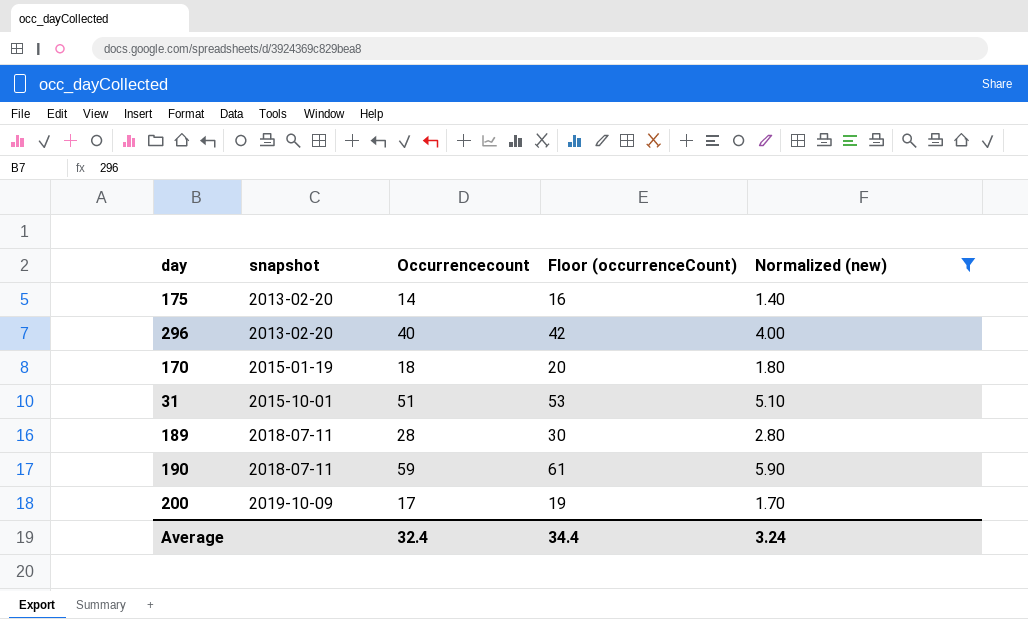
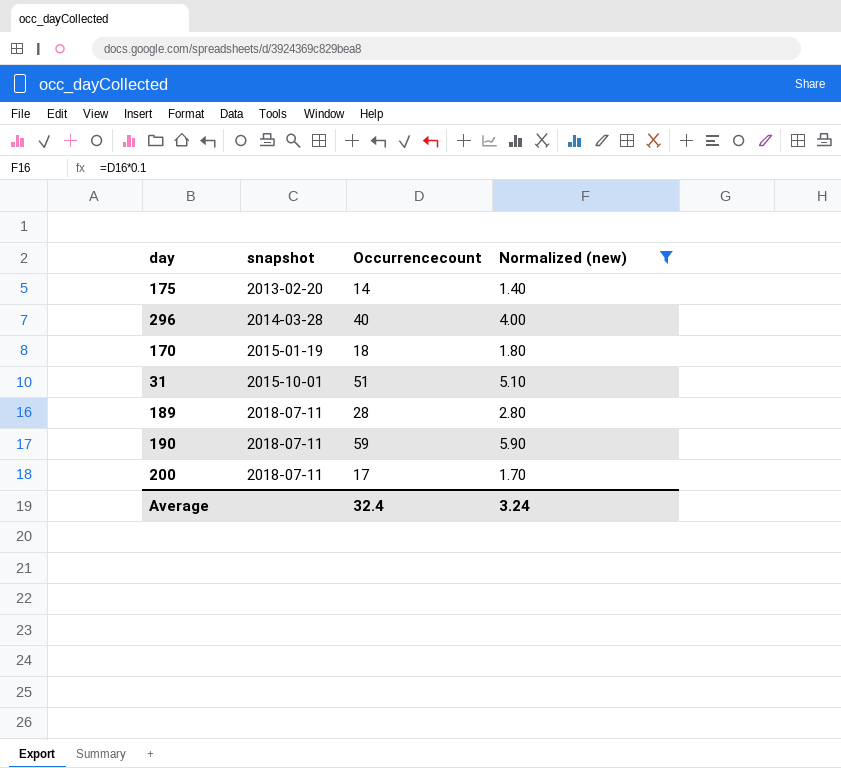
column Floor (occurrenceCount) | formula: [Occurrencecount] + 2 -> none
296 | snapshot: 2013-02-20 -> 2014-03-28
200 | snapshot: 2019-10-09 -> 2018-07-11

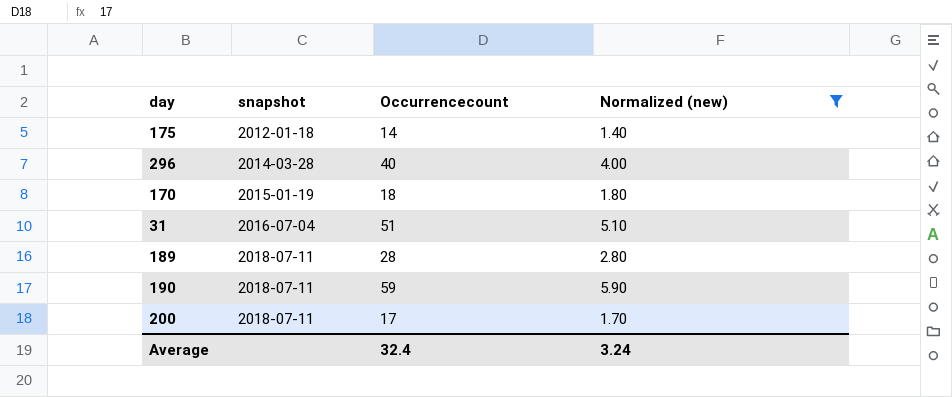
175 | snapshot: 2013-02-20 -> 2012-01-18
31 | snapshot: 2015-10-01 -> 2016-07-04

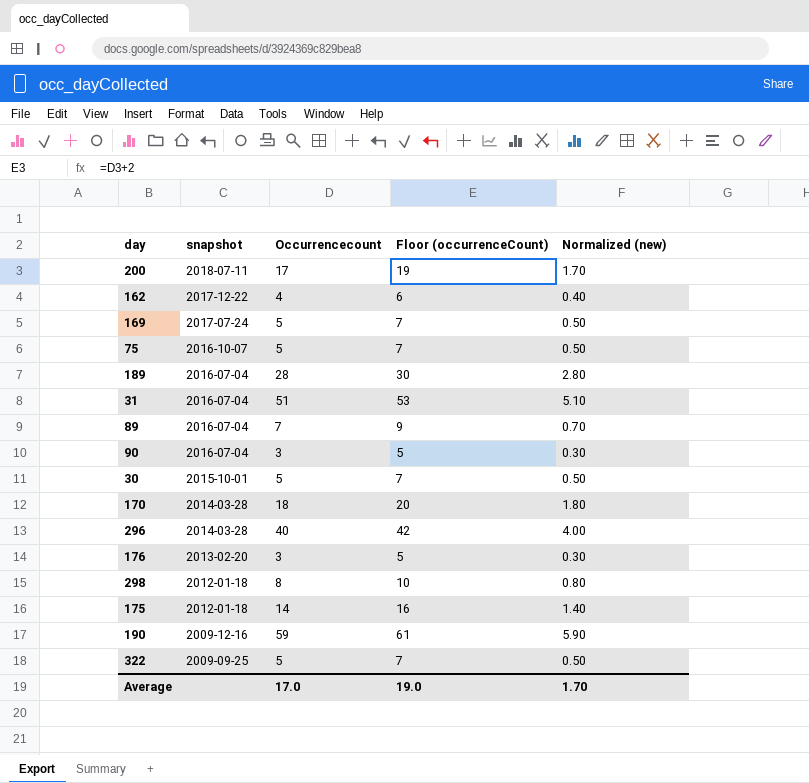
filter: Normalized (new) >= 1.40 -> none
row order: snapshot ascending -> snapshot descending
column Floor (occurrenceCount) | formula: none -> [Occurrencecount] + 2
189 | snapshot: 2018-07-11 -> 2016-07-04
170 | snapshot: 2015-01-19 -> 2014-03-28
190 | snapshot: 2018-07-11 -> 2009-12-16
Average | Occurrencecount: 32.4 -> 17.0
Average | Normalized (new): 3.24 -> 1.70

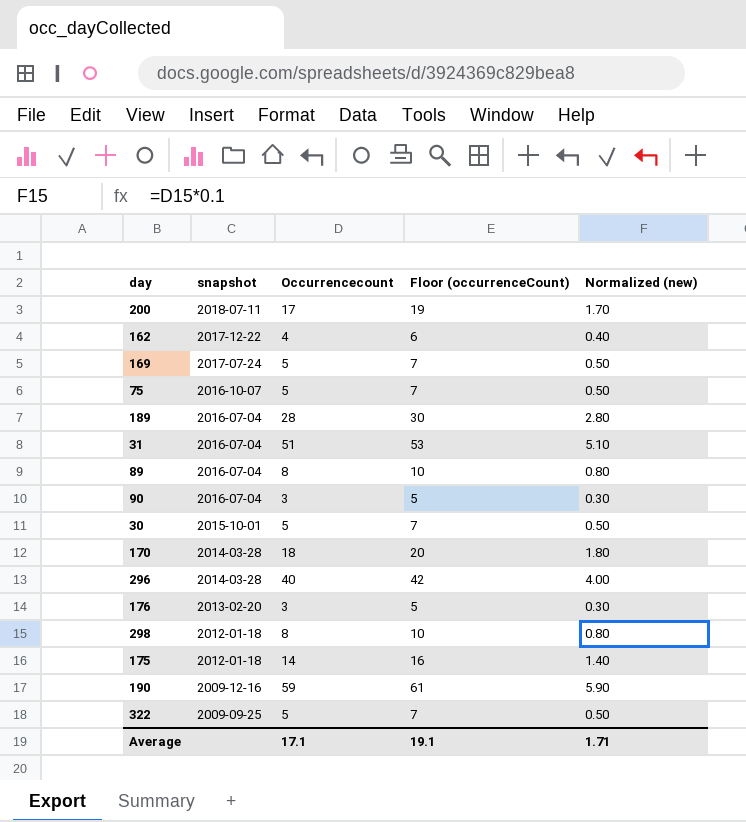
89 | Occurrencecount: 7 -> 8
89 | Floor (occurrenceCount): 9 -> 10
89 | Normalized (new): 0.70 -> 0.80
Average | Occurrencecount: 17.0 -> 17.1
Average | Floor (occurrenceCount): 19.0 -> 19.1
Average | Normalized (new): 1.70 -> 1.71

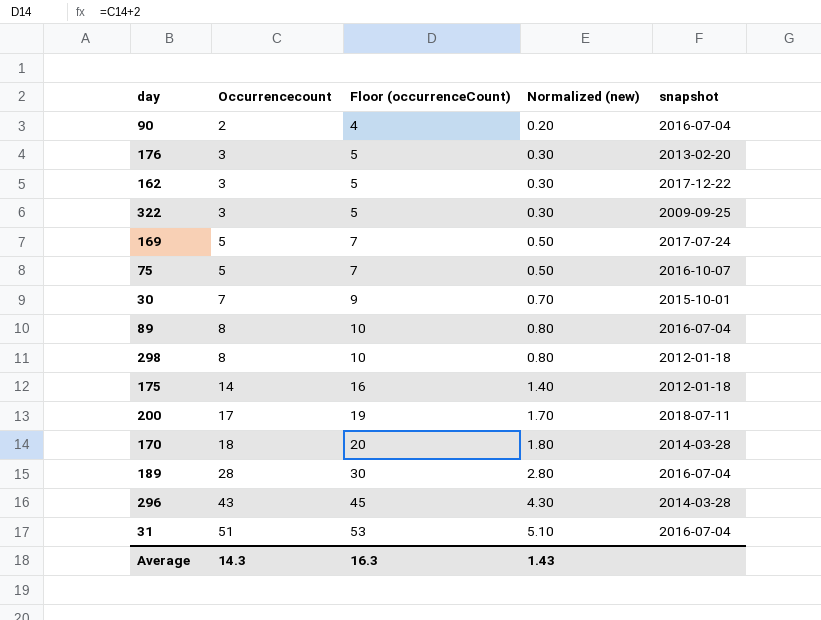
row order: snapshot descending -> Occurrencecount ascending
column snapshot | position: 2 -> 5
row 190: 2009-12-16 | 59 | 61 | 5.90 -> none
90 | Occurrencecount: 3 -> 2
90 | Floor (occurrenceCount): 5 -> 4
90 | Normalized (new): 0.30 -> 0.20
162 | Occurrencecount: 4 -> 3
162 | Floor (occurrenceCount): 6 -> 5
162 | Normalized (new): 0.40 -> 0.30
322 | Occurrencecount: 5 -> 3
322 | Floor (occurrenceCount): 7 -> 5
322 | Normalized (new): 0.50 -> 0.30
30 | Occurrencecount: 5 -> 7
30 | Floor (occurrenceCount): 7 -> 9
30 | Normalized (new): 0.50 -> 0.70
296 | Occurrencecount: 40 -> 43
296 | Floor (occurrenceCount): 42 -> 45
296 | Normalized (new): 4.00 -> 4.30
Average | Occurrencecount: 17.1 -> 14.3
Average | Floor (occurrenceCount): 19.1 -> 16.3
Average | Normalized (new): 1.71 -> 1.43

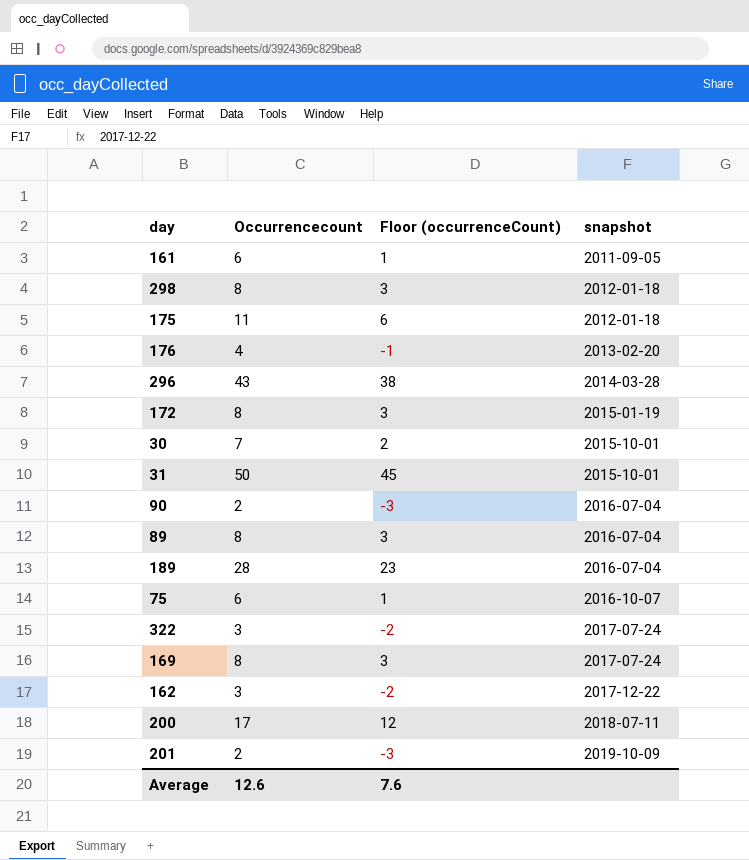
row order: Occurrencecount ascending -> snapshot ascending
column Normalized (new) | formula: [Occurrencecount] * 0.1 -> none
column Floor (occurrenceCount) | formula: [Occurrencecount] + 2 -> [Occurrencecount] - 5
row 170: 18 | 20 | 1.80 | 2014-03-28 -> none
row 161: none -> 6 | 1 | 2011-09-05
175 | Occurrencecount: 14 -> 11
176 | Occurrencecount: 3 -> 4
row 172: none -> 8 | 3 | 2015-01-19
31 | Occurrencecount: 51 -> 50
31 | snapshot: 2016-07-04 -> 2015-10-01
75 | Occurrencecount: 5 -> 6
322 | snapshot: 2009-09-25 -> 2017-07-24
169 | Occurrencecount: 5 -> 8
row 201: none -> 2 | -3 | 2019-10-09
Average | Occurrencecount: 14.3 -> 12.6
Average | Floor (occurrenceCount): 16.3 -> 7.6

